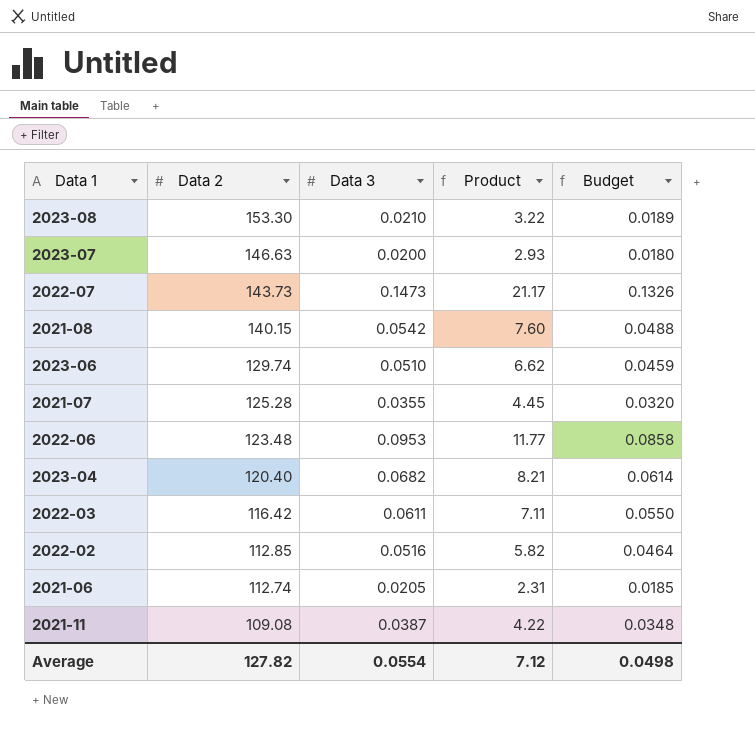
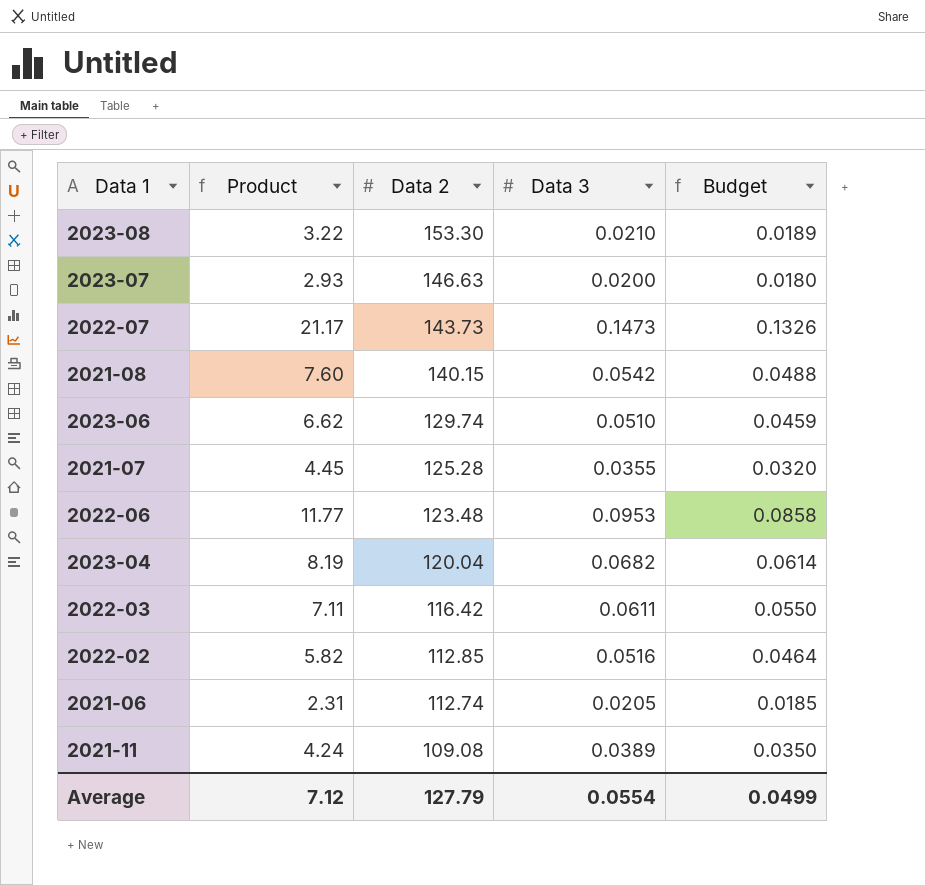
column Product | position: 4 -> 2
2023-04 | Product: 8.21 -> 8.19
2023-04 | Data 2: 120.40 -> 120.04
2021-11 | Product: 4.22 -> 4.24
2021-11 | Data 3: 0.0387 -> 0.0389
2021-11 | Budget: 0.0348 -> 0.0350
Average | Data 2: 127.82 -> 127.79
Average | Budget: 0.0498 -> 0.0499

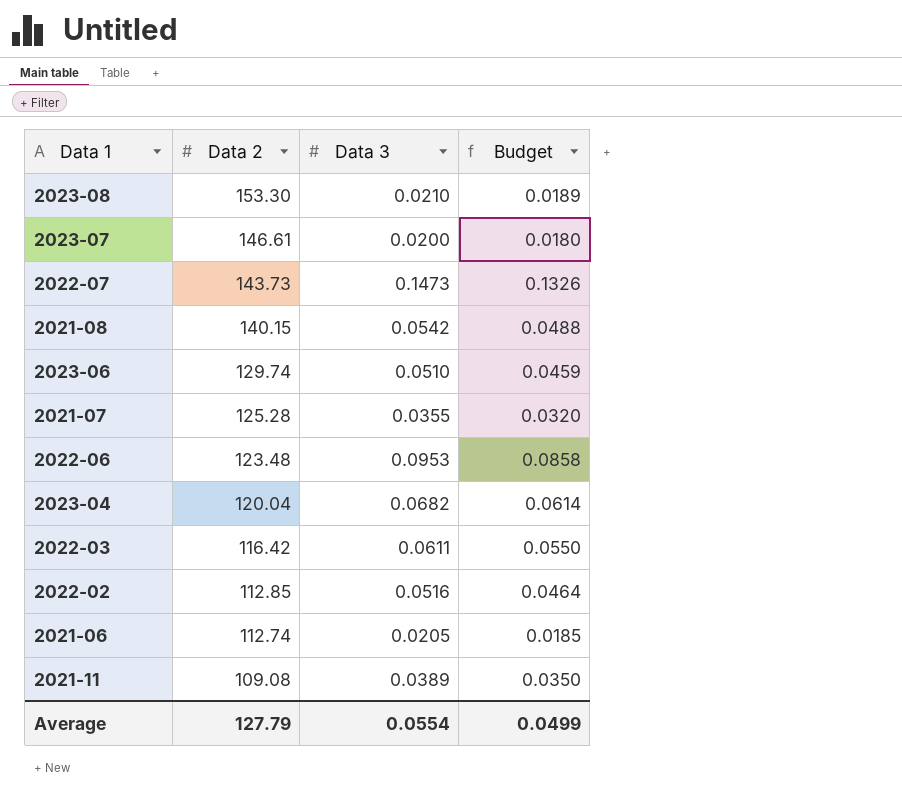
column Product | formula: [Data 2] * [Data 3] -> none
2023-07 | Data 2: 146.63 -> 146.61

